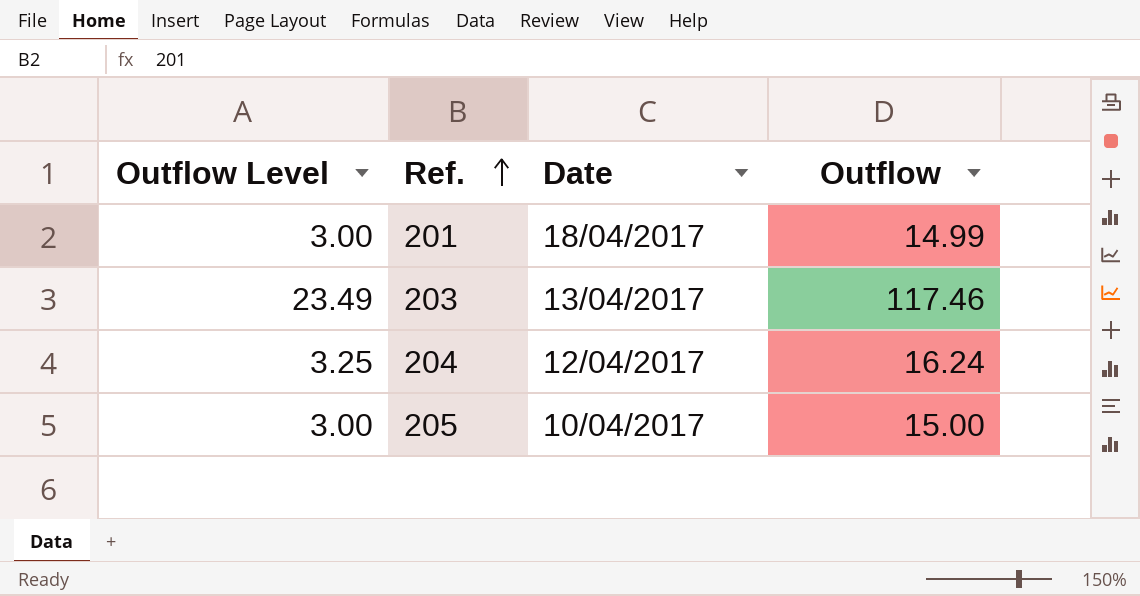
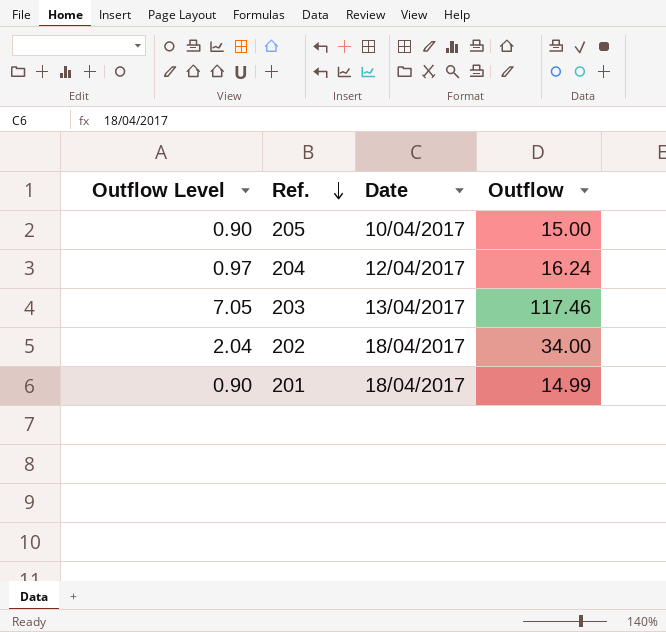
row order: Ref. ascending -> Ref. descending
column Outflow Level | formula: [Outflow] * 0.2 -> [Outflow] * 0.06
row 202: none -> 2.04 | 18/04/2017 | 34.00

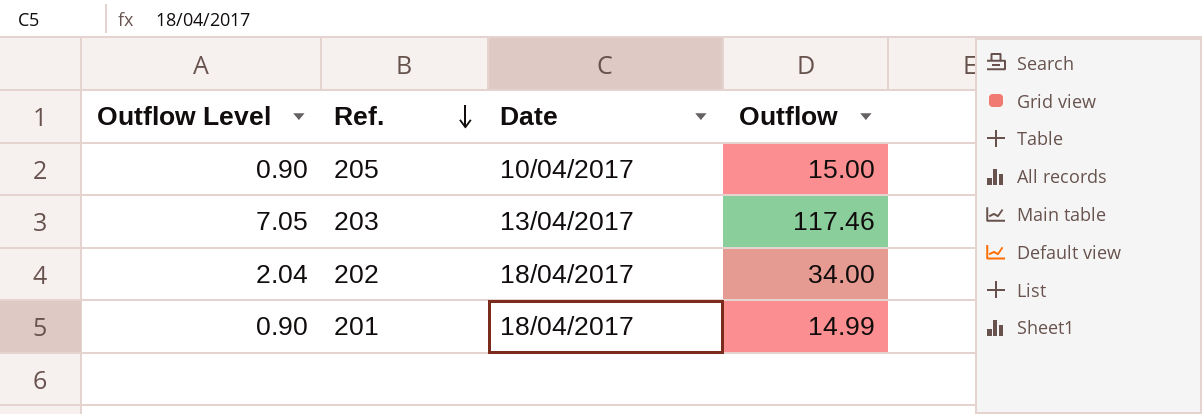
row 204: 0.97 | 12/04/2017 | 16.24 -> none

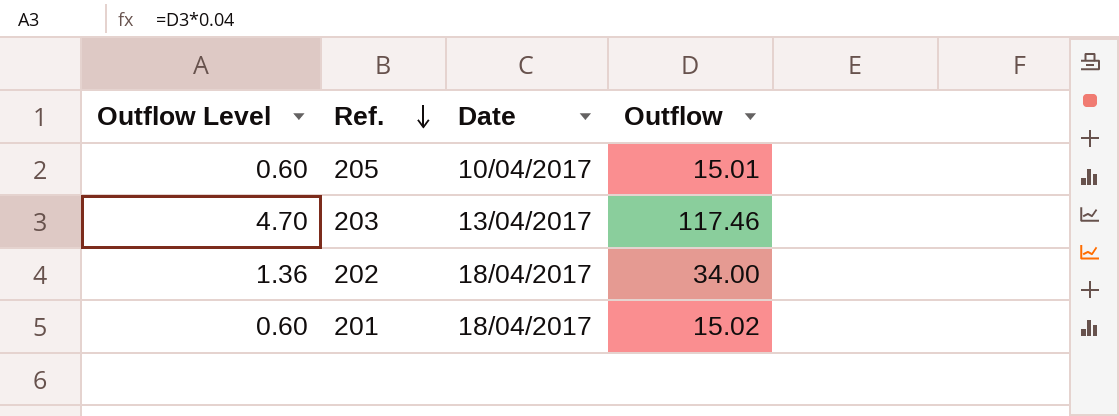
column Outflow Level | formula: [Outflow] * 0.06 -> [Outflow] * 0.04
205 | Outflow: 15.00 -> 15.01
201 | Outflow: 14.99 -> 15.02

